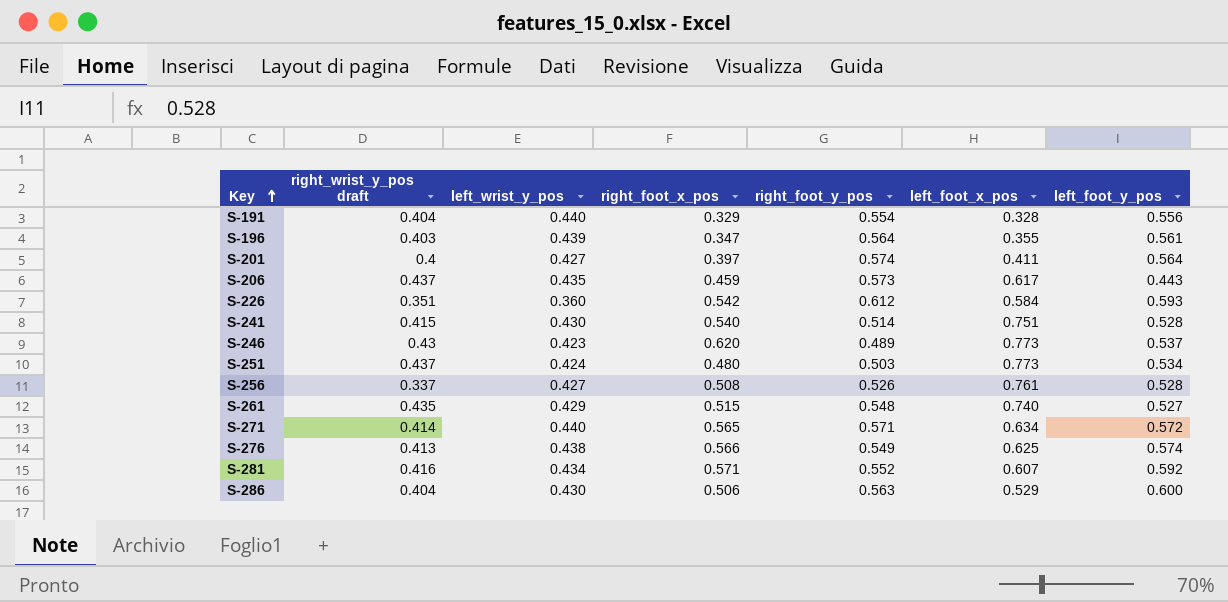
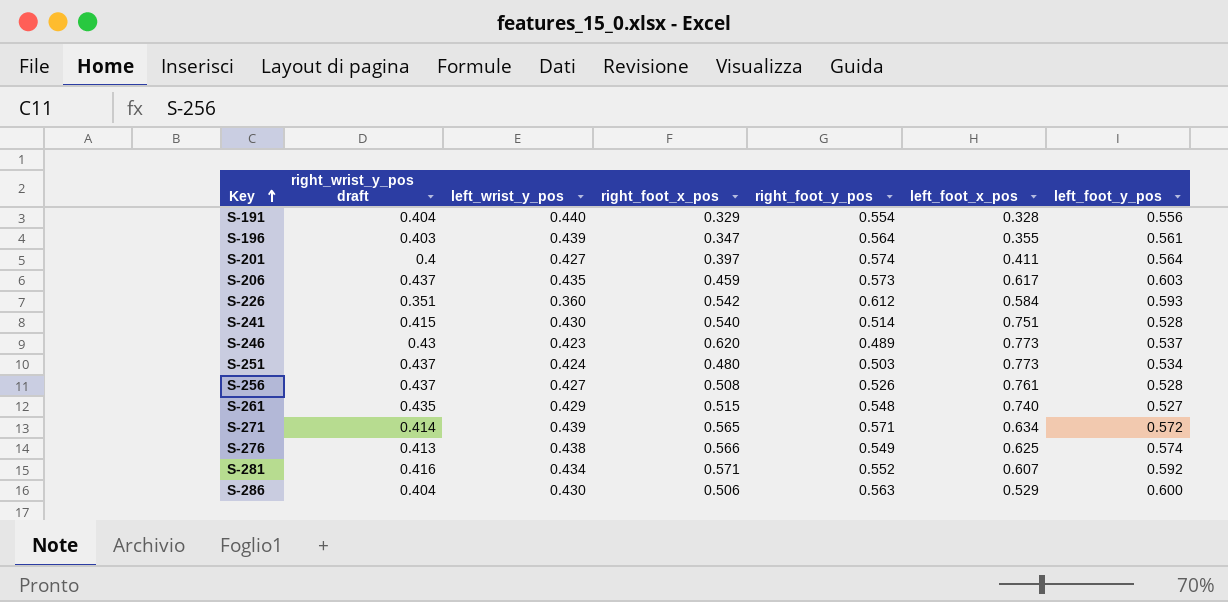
S-206 | left_foot_y_pos: 0.443 -> 0.603
S-256 | right_wrist_y_pos draft: 0.337 -> 0.437
S-271 | left_wrist_y_pos: 0.440 -> 0.439

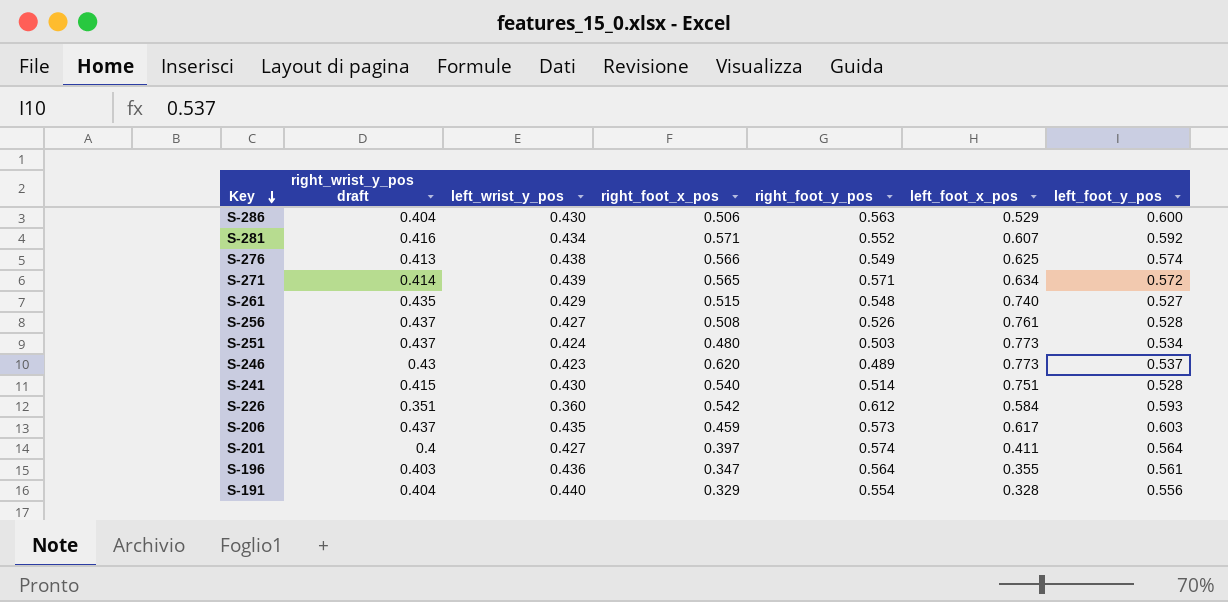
row order: Key ascending -> Key descending
S-196 | left_wrist_y_pos: 0.439 -> 0.436

